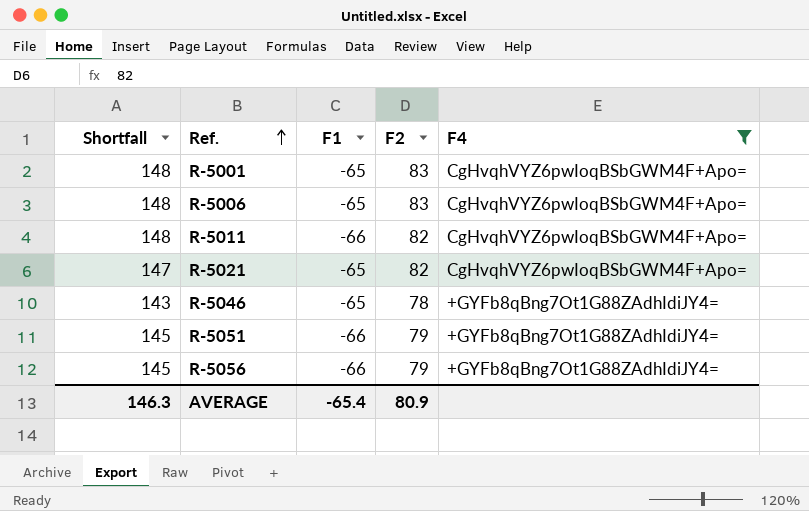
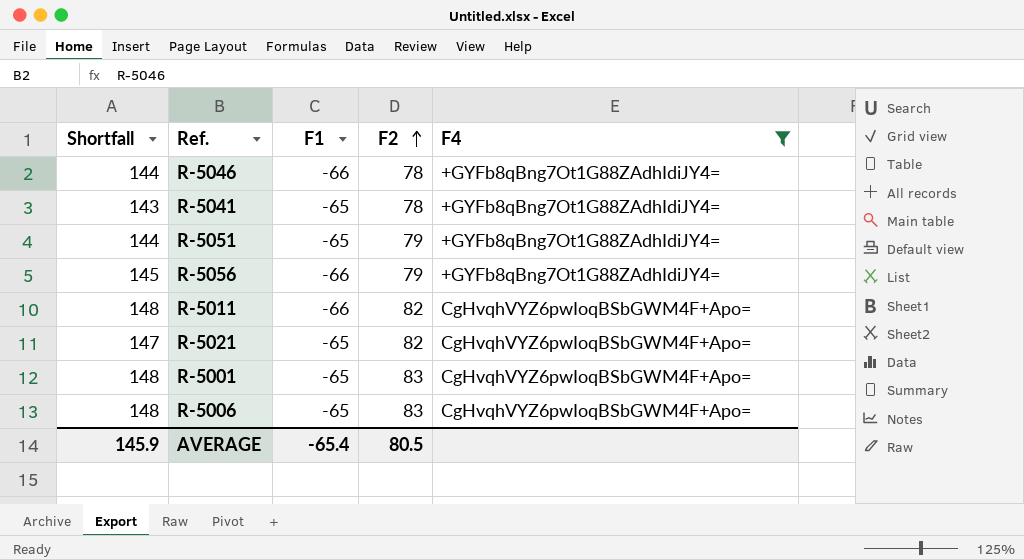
row order: Ref. ascending -> F2 ascending
R-5046 | Shortfall: 143 -> 144
R-5046 | F1: -65 -> -66
row R-5041: none -> 143 | -65 | 78 | +GYFb8qBng7Ot1G88ZAdhIdiJY4=
R-5051 | Shortfall: 145 -> 144
R-5051 | F1: -66 -> -65
AVERAGE | Shortfall: 146.3 -> 145.9
AVERAGE | F2: 80.9 -> 80.5

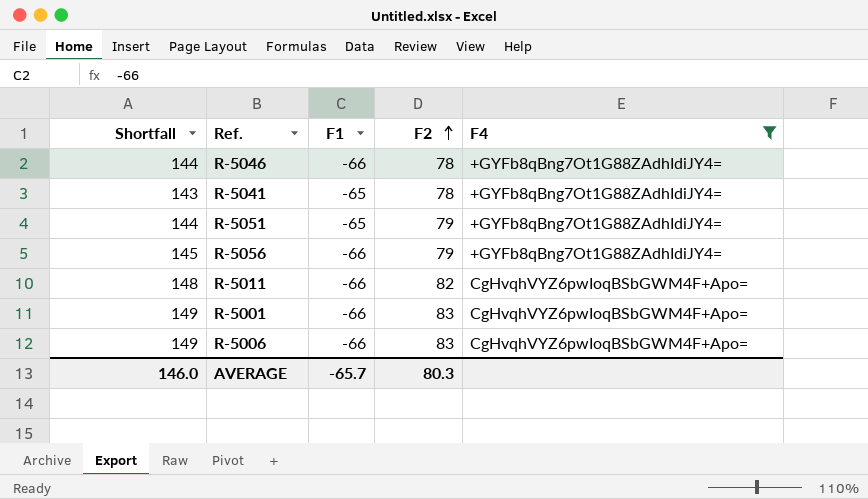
row R-5021: 147 | -65 | 82 | CgHvqhVYZ6pwIoqBSbGWM4F+Apo= -> none
R-5001 | Shortfall: 148 -> 149
R-5001 | F1: -65 -> -66
R-5006 | Shortfall: 148 -> 149
R-5006 | F1: -65 -> -66
AVERAGE | Shortfall: 145.9 -> 146.0
AVERAGE | F1: -65.4 -> -65.7
AVERAGE | F2: 80.5 -> 80.3

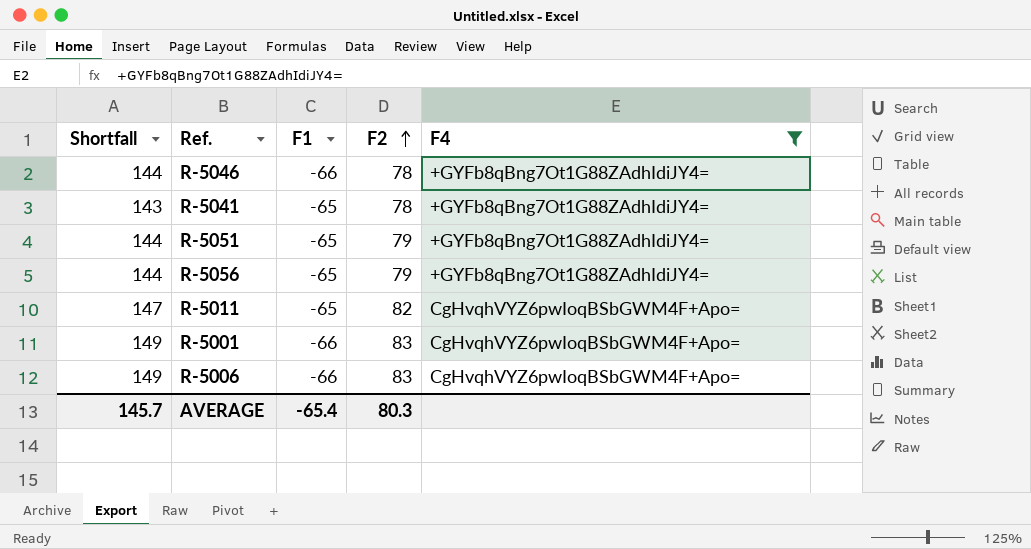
R-5056 | Shortfall: 145 -> 144
R-5056 | F1: -66 -> -65
R-5011 | Shortfall: 148 -> 147
R-5011 | F1: -66 -> -65
AVERAGE | Shortfall: 146.0 -> 145.7
AVERAGE | F1: -65.7 -> -65.4

